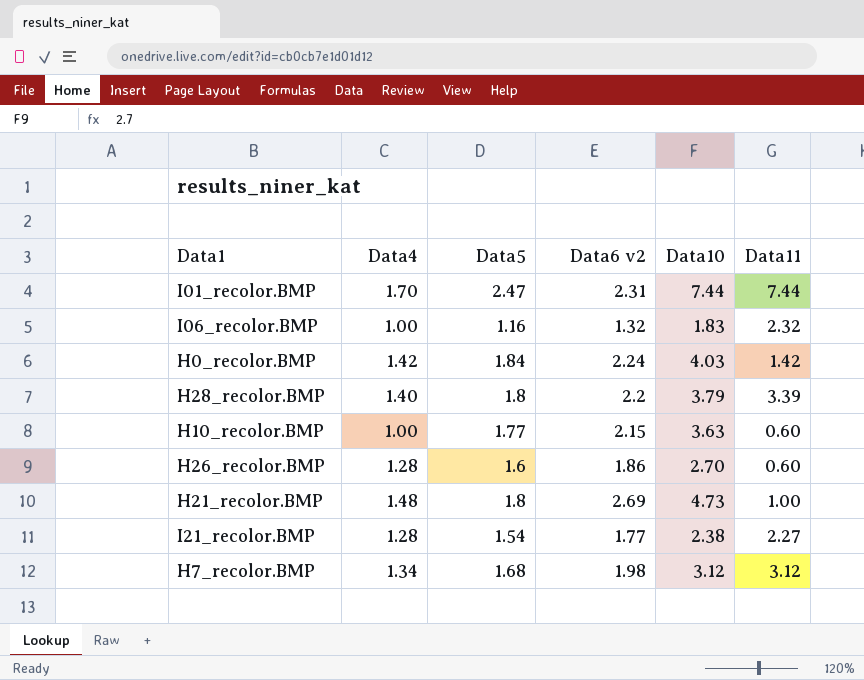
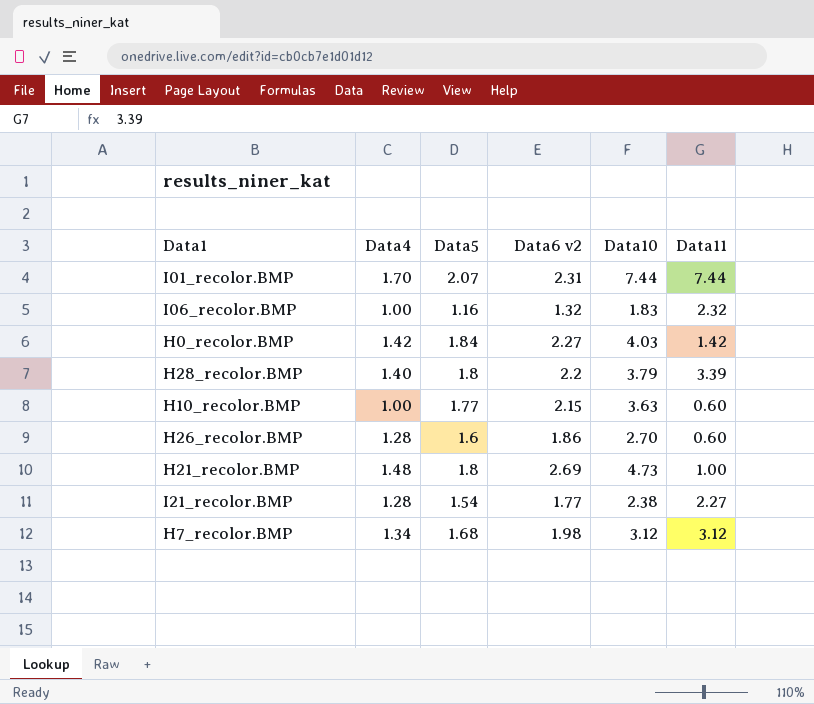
I01_recolor.BMP | Data5: 2.47 -> 2.07
H0_recolor.BMP | Data6 v2: 2.24 -> 2.27

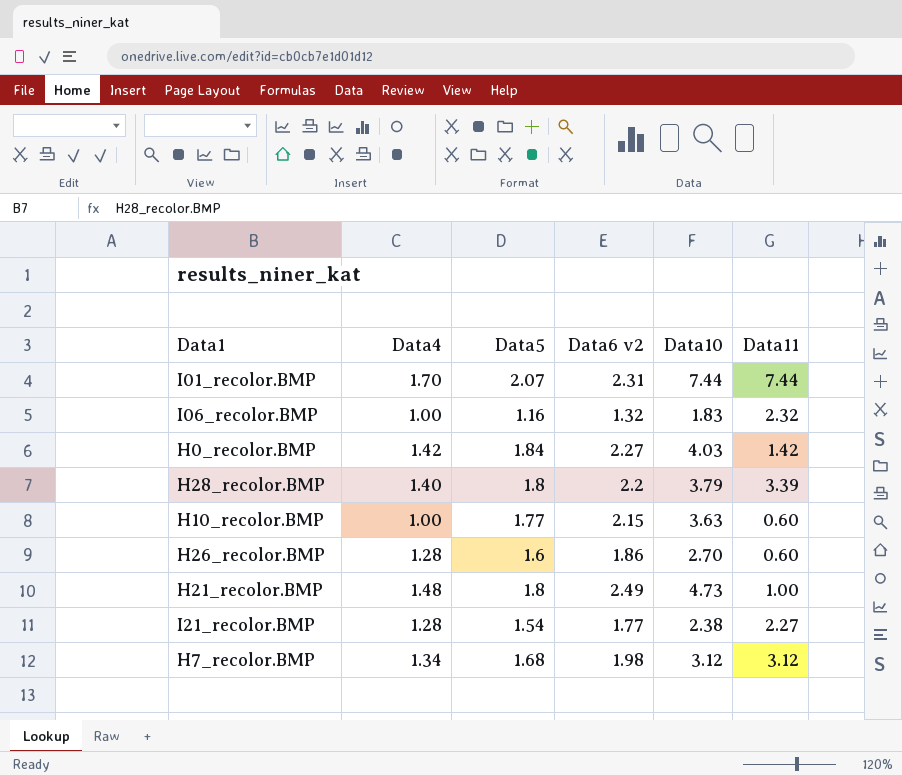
H21_recolor.BMP | Data6 v2: 2.69 -> 2.49

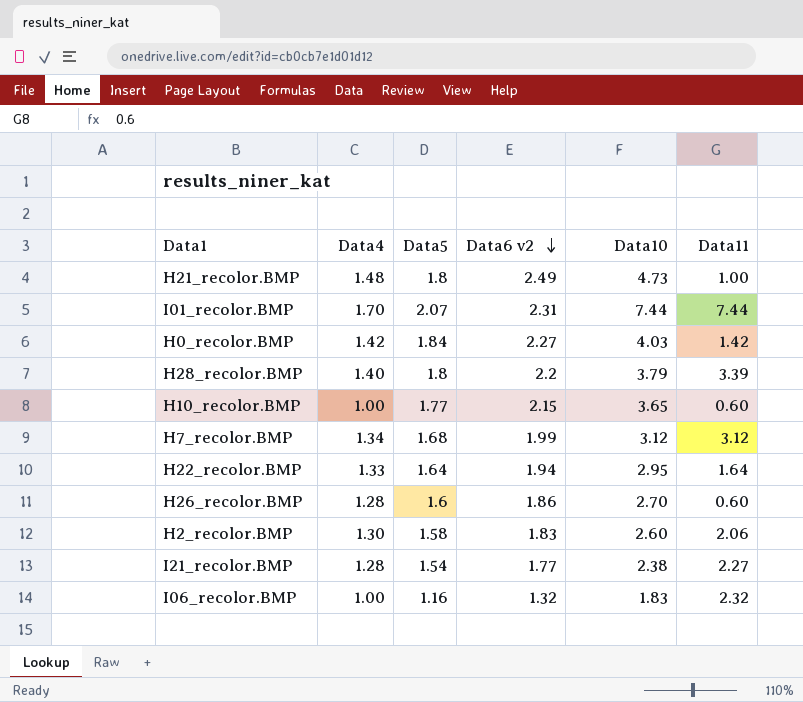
row order: none -> Data6 v2 descending
H10_recolor.BMP | Data10: 3.63 -> 3.65
H7_recolor.BMP | Data6 v2: 1.98 -> 1.99
row H22_recolor.BMP: none -> 1.33 | 1.64 | 1.94 | 2.95 | 1.64
row H2_recolor.BMP: none -> 1.30 | 1.58 | 1.83 | 2.60 | 2.06

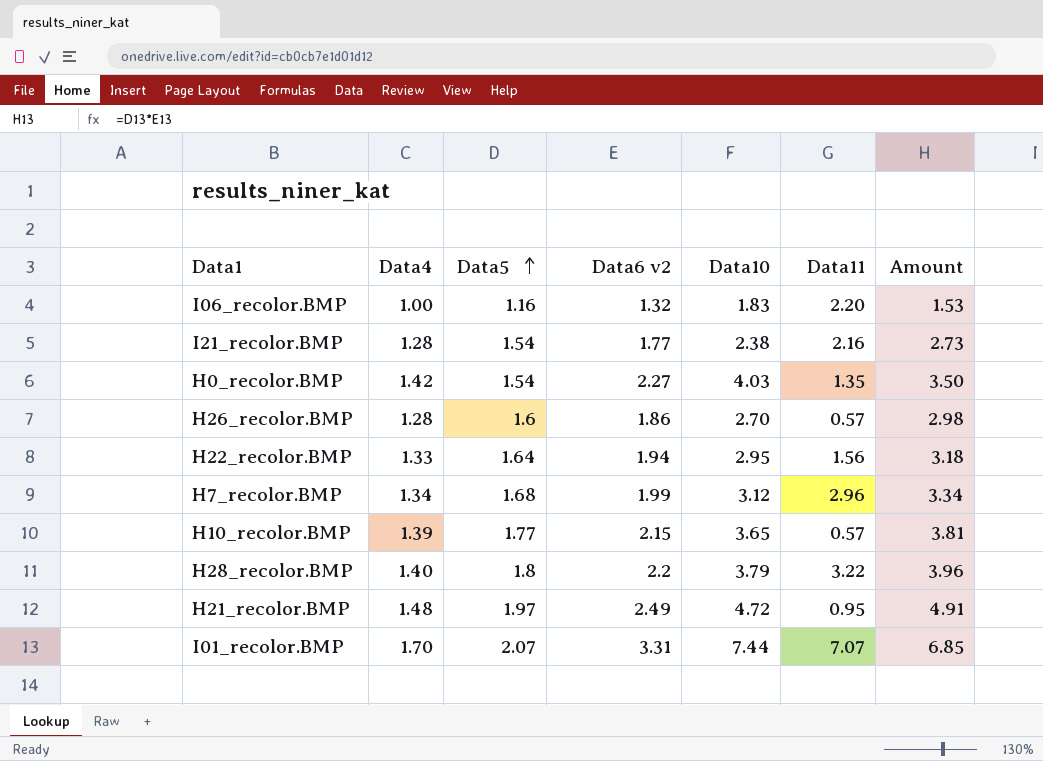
row order: Data6 v2 descending -> Data5 ascending
column Amount | formula: none -> [Data5] * [Data6 v2]
row H2_recolor.BMP: 1.30 | 1.58 | 1.83 | 2.60 | 2.06 -> none
I06_recolor.BMP | Data11: 2.32 -> 2.20
I21_recolor.BMP | Data11: 2.27 -> 2.16
H0_recolor.BMP | Data5: 1.84 -> 1.54
H0_recolor.BMP | Data11: 1.42 -> 1.35
H26_recolor.BMP | Data11: 0.60 -> 0.57
H22_recolor.BMP | Data11: 1.64 -> 1.56
H7_recolor.BMP | Data11: 3.12 -> 2.96
H10_recolor.BMP | Data4: 1.00 -> 1.39
H10_recolor.BMP | Data11: 0.60 -> 0.57
H28_recolor.BMP | Data11: 3.39 -> 3.22
H21_recolor.BMP | Data5: 1.8 -> 1.97
H21_recolor.BMP | Data10: 4.73 -> 4.72
H21_recolor.BMP | Data11: 1.00 -> 0.95
I01_recolor.BMP | Data6 v2: 2.31 -> 3.31
I01_recolor.BMP | Data11: 7.44 -> 7.07

